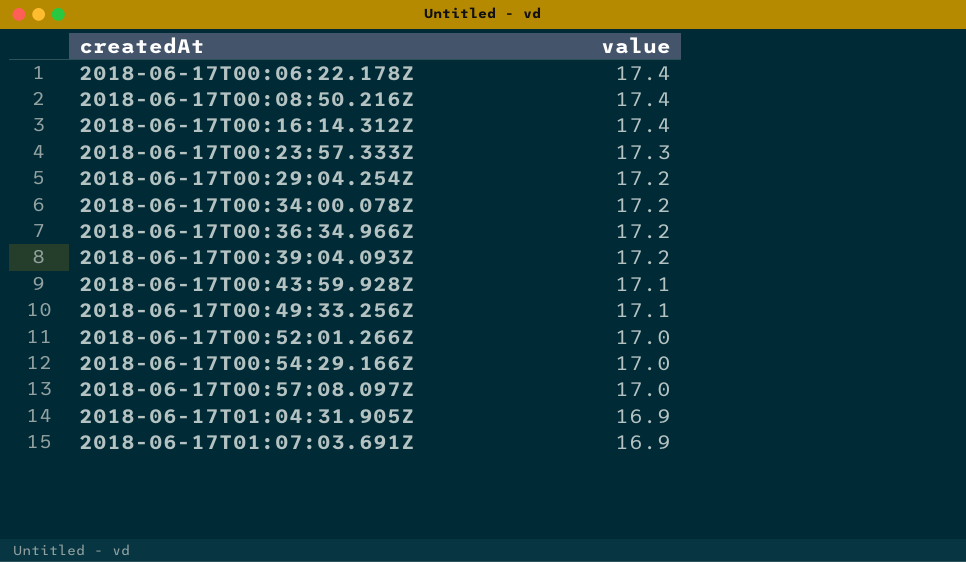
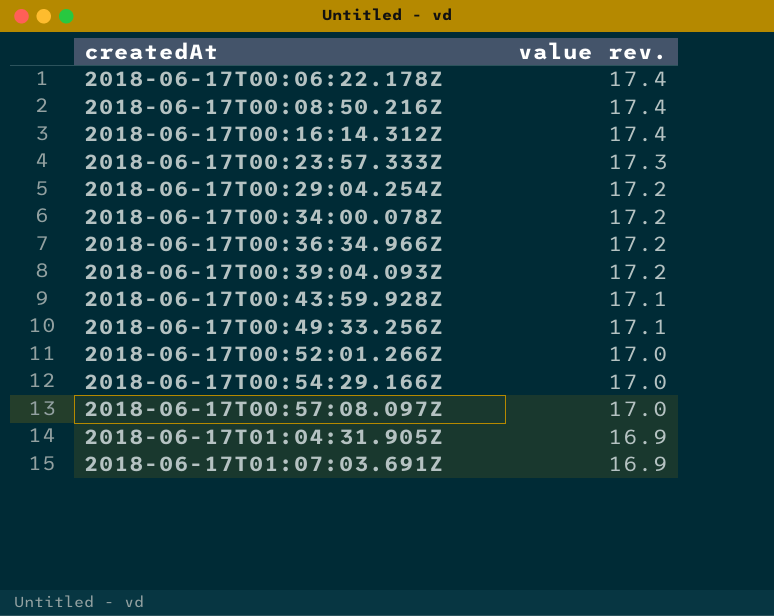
column name: value -> value rev.

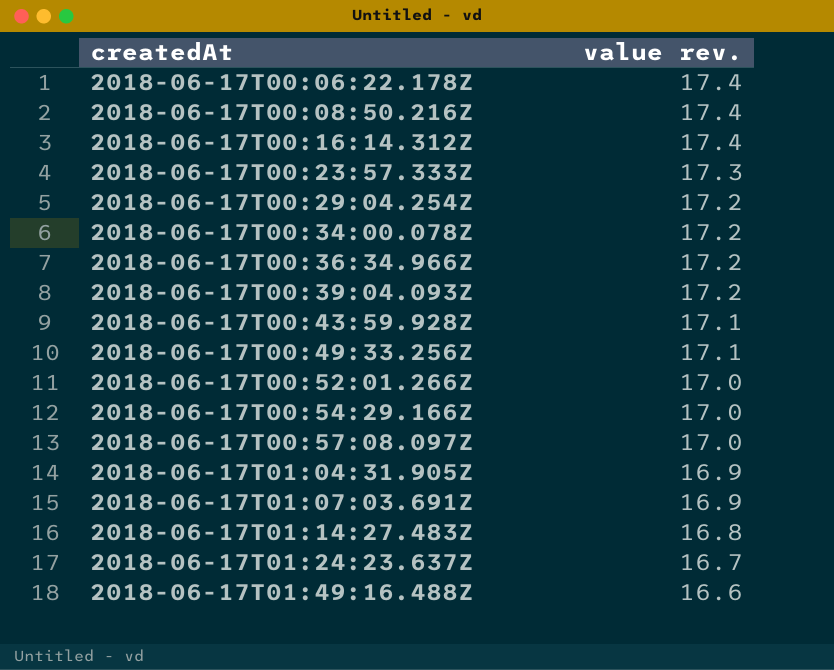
row 2018-06-17T01:14:27.483Z: none -> 16.8
row 2018-06-17T01:24:23.637Z: none -> 16.7
row 2018-06-17T01:49:16.488Z: none -> 16.6

